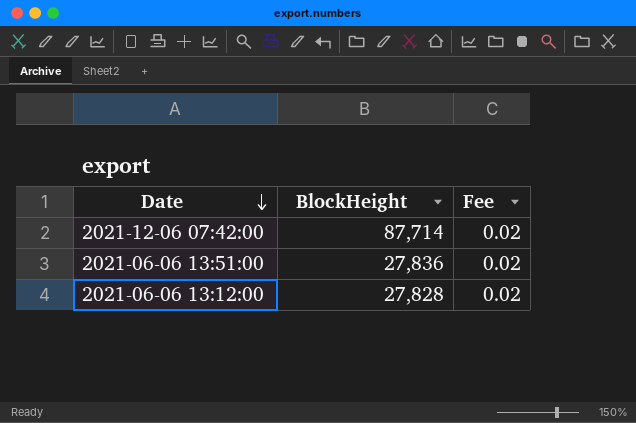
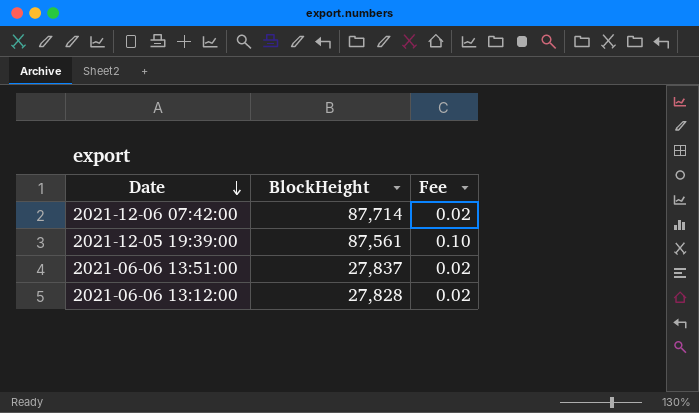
row 2021-12-05 19:39:00: none -> 87,561 | 0.10
2021-06-06 13:51:00 | BlockHeight: 27,836 -> 27,837

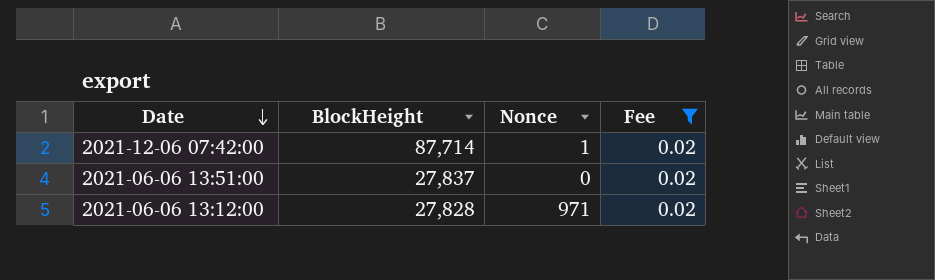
filter: none -> Fee = 0.02
column Nonce | position: none -> 3

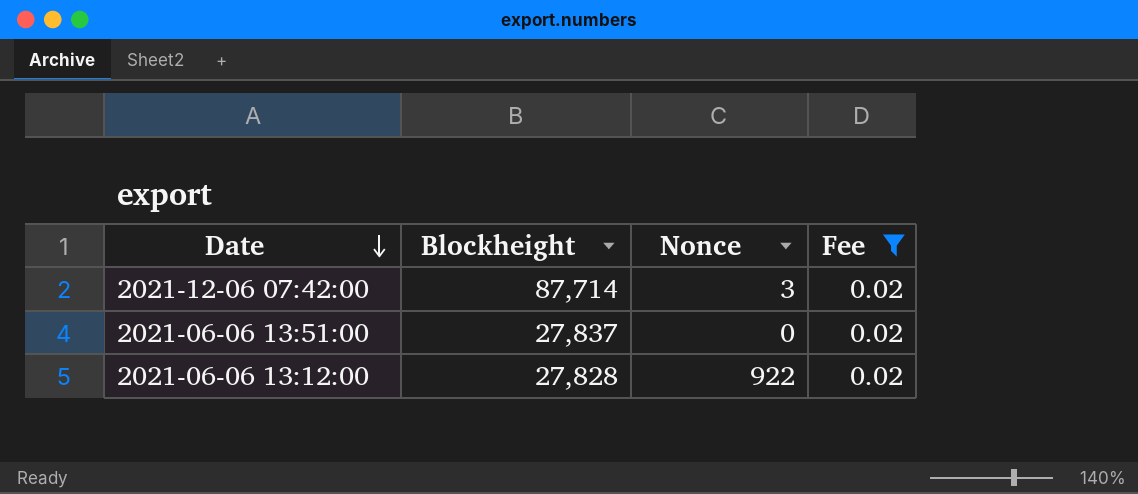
column name: BlockHeight -> Blockheight
2021-12-06 07:42:00 | Nonce: 1 -> 3
2021-06-06 13:12:00 | Nonce: 971 -> 922

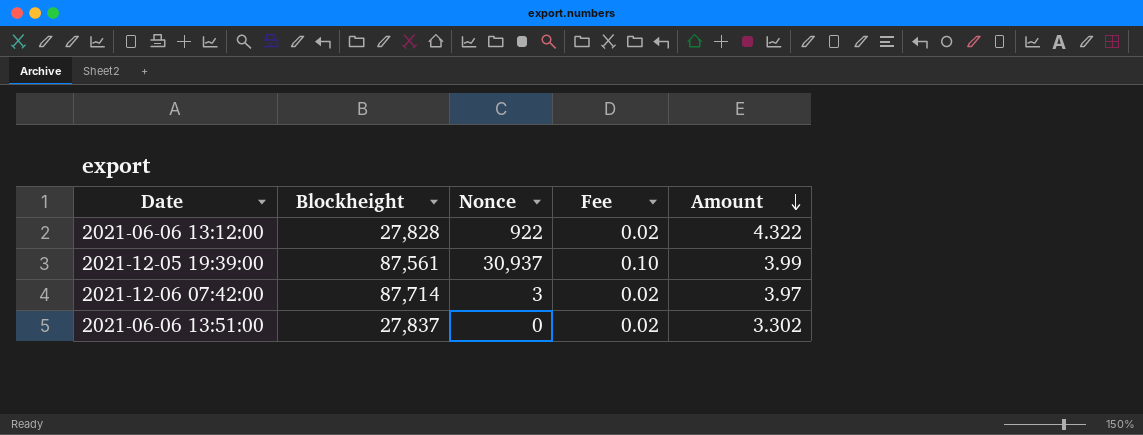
filter: Fee = 0.02 -> none
row order: Date descending -> Amount descending
column Amount | position: none -> 5

